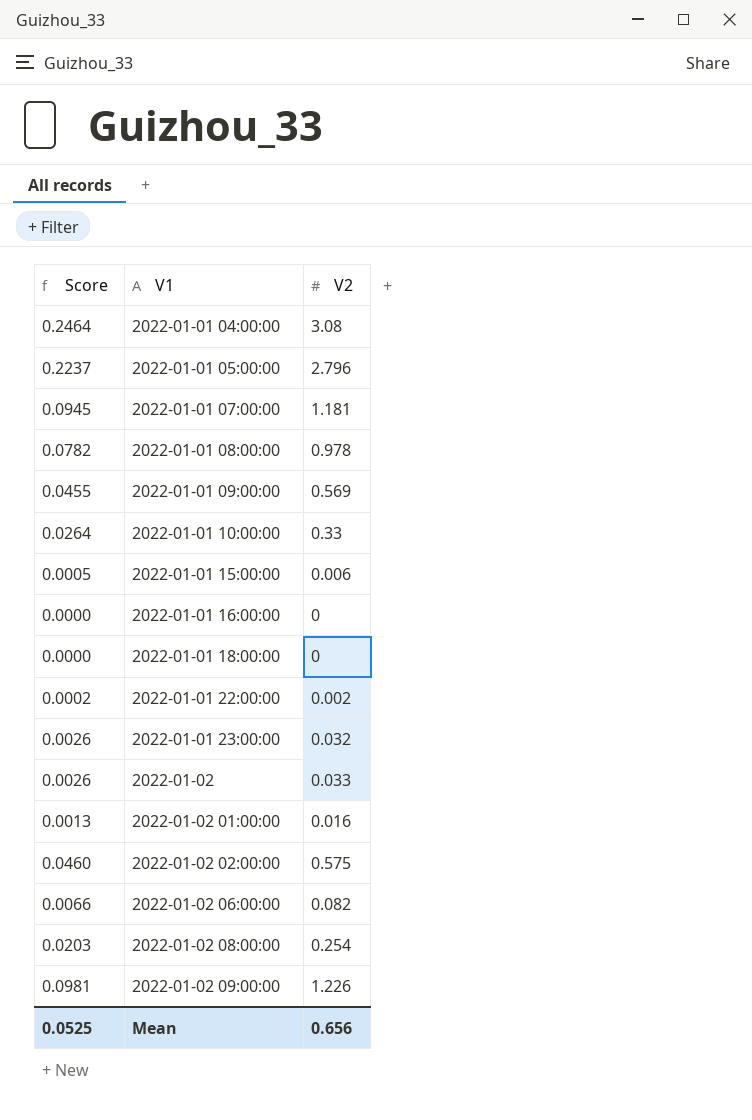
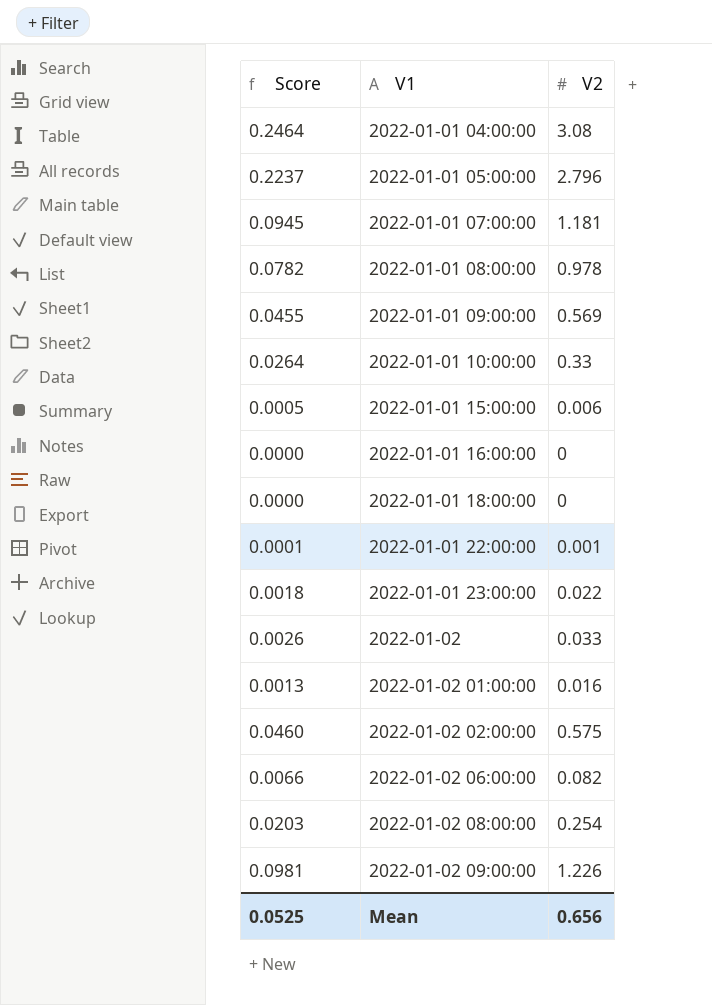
2022-01-01 22:00:00 | Score: 0.0002 -> 0.0001
2022-01-01 22:00:00 | V2: 0.002 -> 0.001
2022-01-01 23:00:00 | Score: 0.0026 -> 0.0018
2022-01-01 23:00:00 | V2: 0.032 -> 0.022

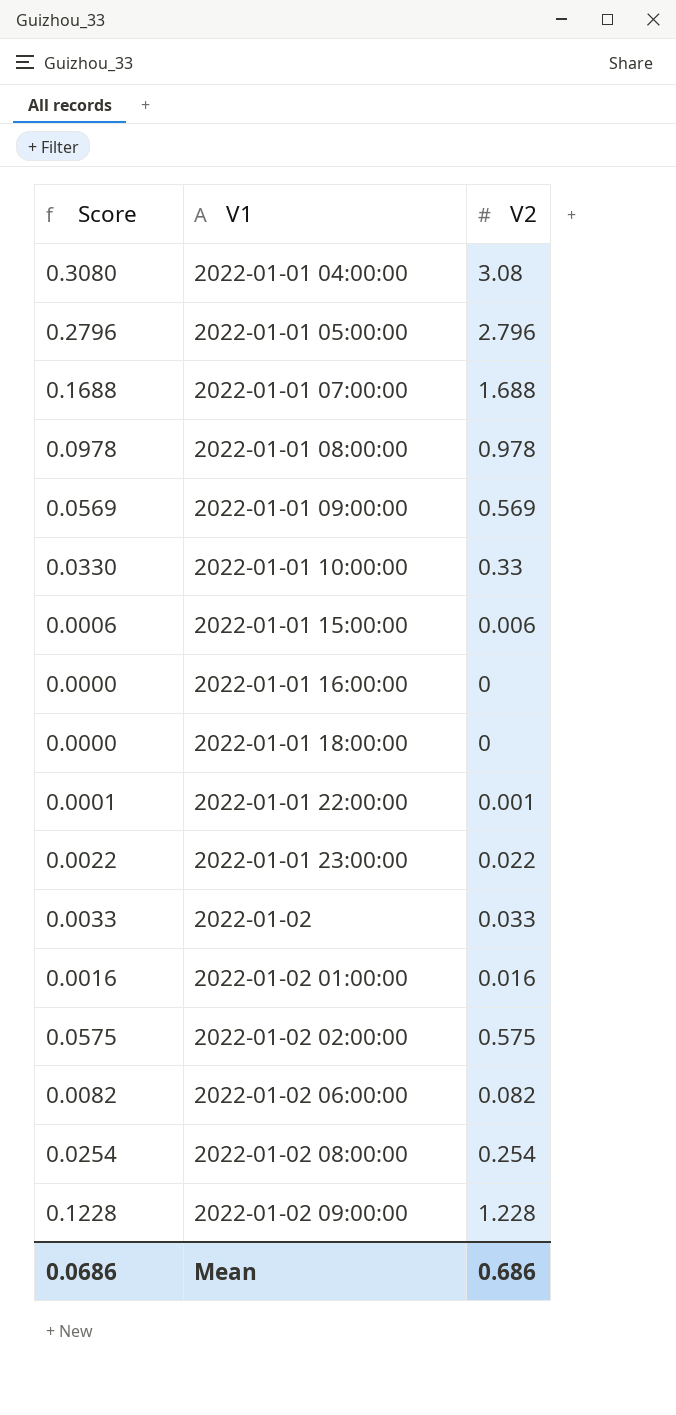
column Score | formula: [V2] * 0.08 -> [V2] * 0.1
2022-01-01 07:00:00 | V2: 1.181 -> 1.688
2022-01-02 09:00:00 | V2: 1.226 -> 1.228
Mean | Score: 0.0525 -> 0.0686
Mean | V2: 0.656 -> 0.686

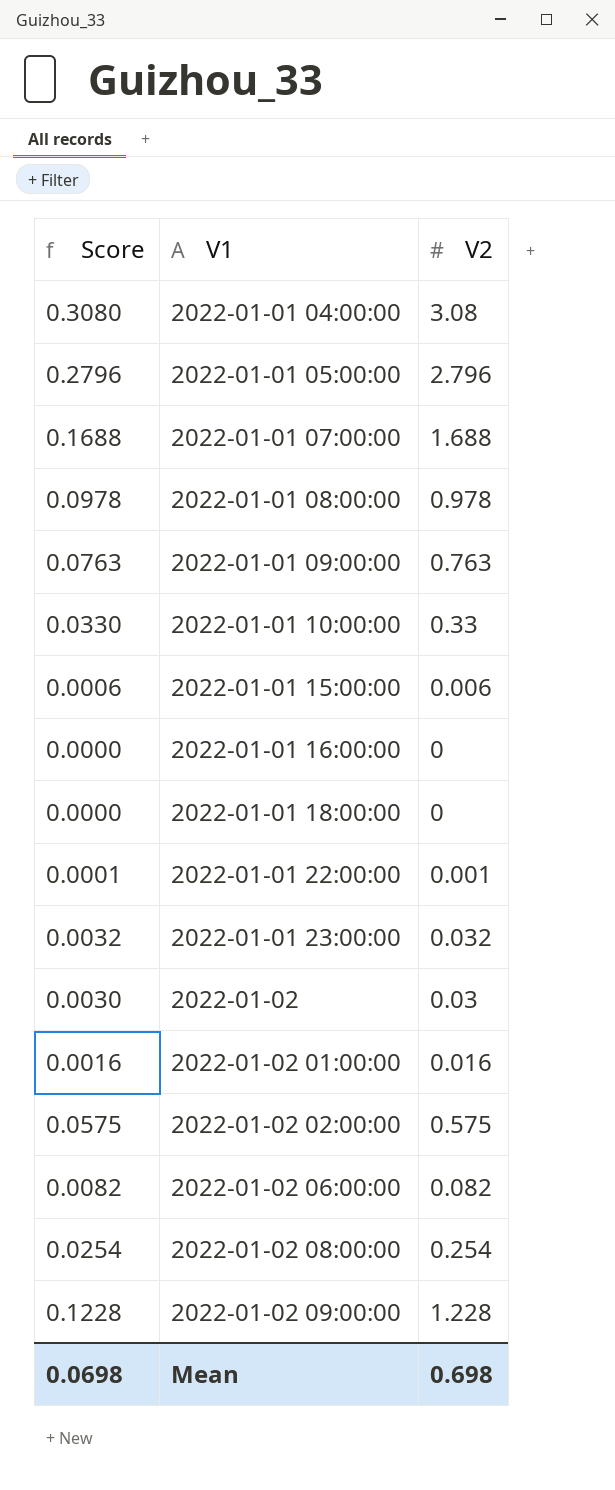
2022-01-01 09:00:00 | Score: 0.0569 -> 0.0763
2022-01-01 09:00:00 | V2: 0.569 -> 0.763
2022-01-01 23:00:00 | Score: 0.0022 -> 0.0032
2022-01-01 23:00:00 | V2: 0.022 -> 0.032
2022-01-02 | Score: 0.0033 -> 0.0030
2022-01-02 | V2: 0.033 -> 0.03
Mean | Score: 0.0686 -> 0.0698
Mean | V2: 0.686 -> 0.698

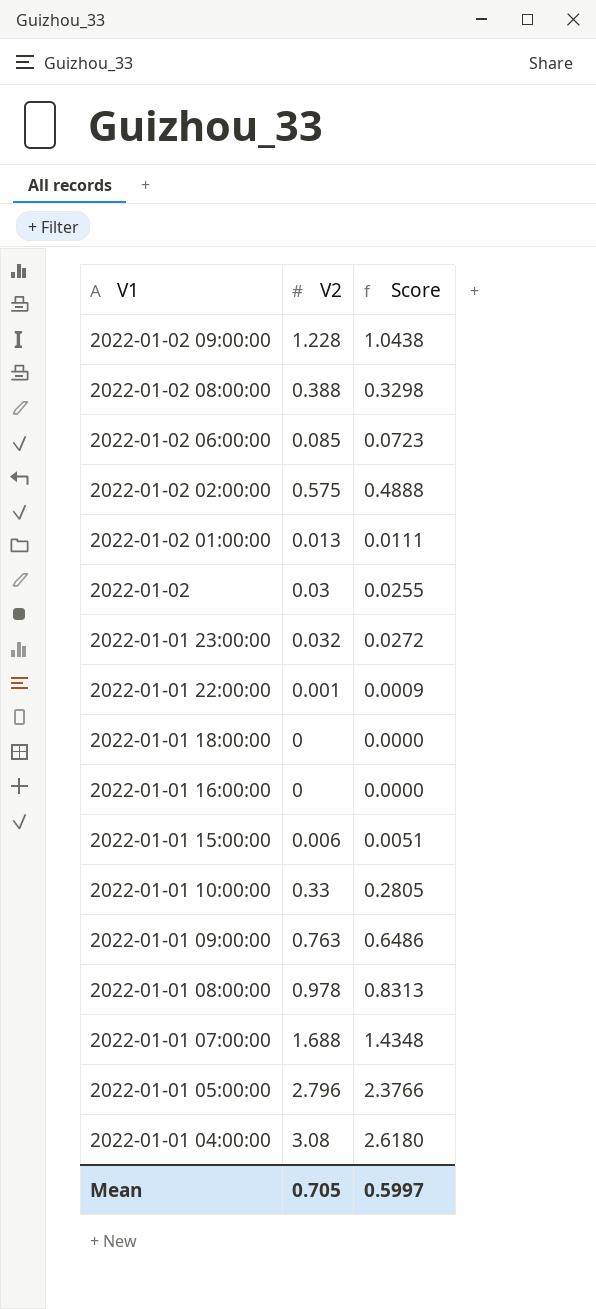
row order: V1 ascending -> V1 descending
column Score | formula: [V2] * 0.1 -> [V2] * 0.85
column Score | position: 1 -> 3
2022-01-02 08:00:00 | V2: 0.254 -> 0.388
2022-01-02 06:00:00 | V2: 0.082 -> 0.085
2022-01-02 01:00:00 | V2: 0.016 -> 0.013
Mean | V2: 0.698 -> 0.705
Mean | Score: 0.0698 -> 0.5997

